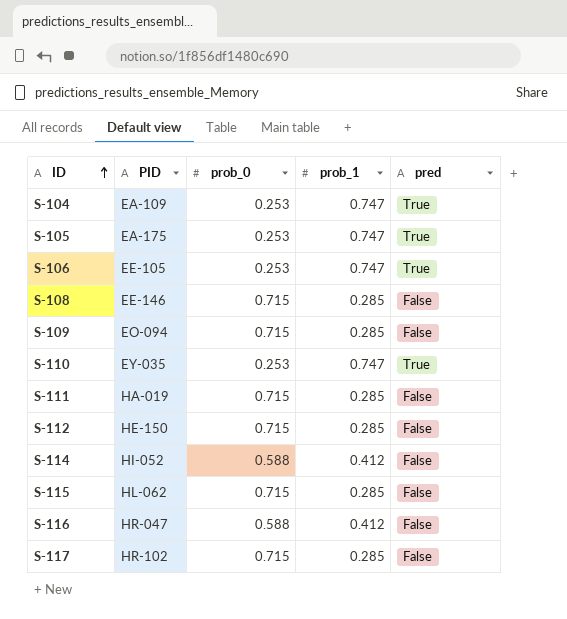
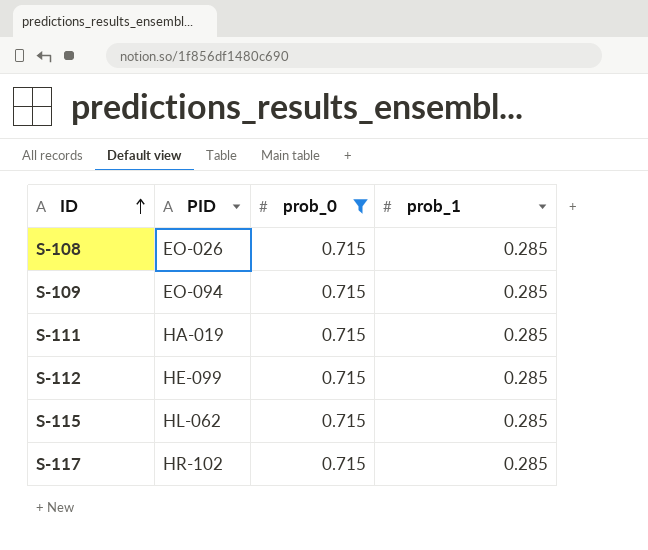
filter: none -> prob_0 = 0.715
column pred | position: 5 -> none
S-108 | PID: EE-146 -> EO-026
S-112 | PID: HE-150 -> HE-099

